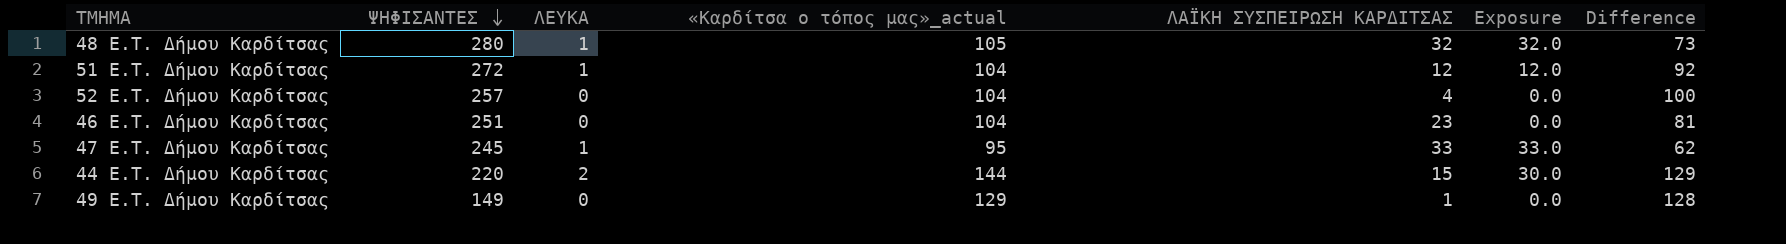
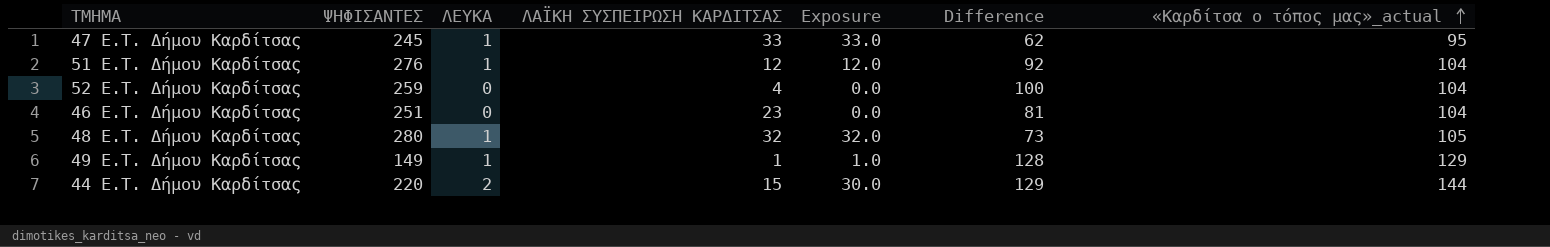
row order: ΨΗΦΙΣΑΝΤΕΣ descending -> «Καρδίτσα ο τόπος μας»_actual ascending
column «Καρδίτσα ο τόπος μας»_actual | position: 4 -> 7
51 E.T. Δήμου Καρδίτσας | ΨΗΦΙΣΑΝΤΕΣ: 272 -> 276
52 E.T. Δήμου Καρδίτσας | ΨΗΦΙΣΑΝΤΕΣ: 257 -> 259
49 E.T. Δήμου Καρδίτσας | ΛΕΥΚΑ: 0 -> 1
49 E.T. Δήμου Καρδίτσας | Exposure: 0.0 -> 1.0

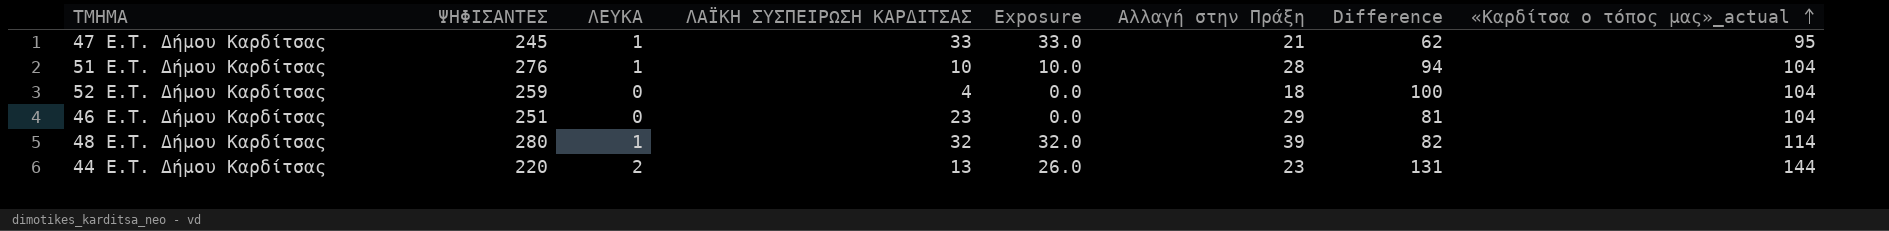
column Αλλαγή στην Πράξη | position: none -> 6
row 49 E.T. Δήμου Καρδίτσας: 149 | 1 | 1 | 1.0 | 128 | 129 -> none
51 E.T. Δήμου Καρδίτσας | ΛΑΪΚΗ ΣΥΣΠΕΙΡΩΣΗ ΚΑΡΔΙΤΣΑΣ: 12 -> 10
51 E.T. Δήμου Καρδίτσας | Exposure: 12.0 -> 10.0
51 E.T. Δήμου Καρδίτσας | Difference: 92 -> 94
48 E.T. Δήμου Καρδίτσας | Difference: 73 -> 82
48 E.T. Δήμου Καρδίτσας | «Καρδίτσα ο τόπος μας»_actual: 105 -> 114
44 E.T. Δήμου Καρδίτσας | ΛΑΪΚΗ ΣΥΣΠΕΙΡΩΣΗ ΚΑΡΔΙΤΣΑΣ: 15 -> 13
44 E.T. Δήμου Καρδίτσας | Exposure: 30.0 -> 26.0
44 E.T. Δήμου Καρδίτσας | Difference: 129 -> 131

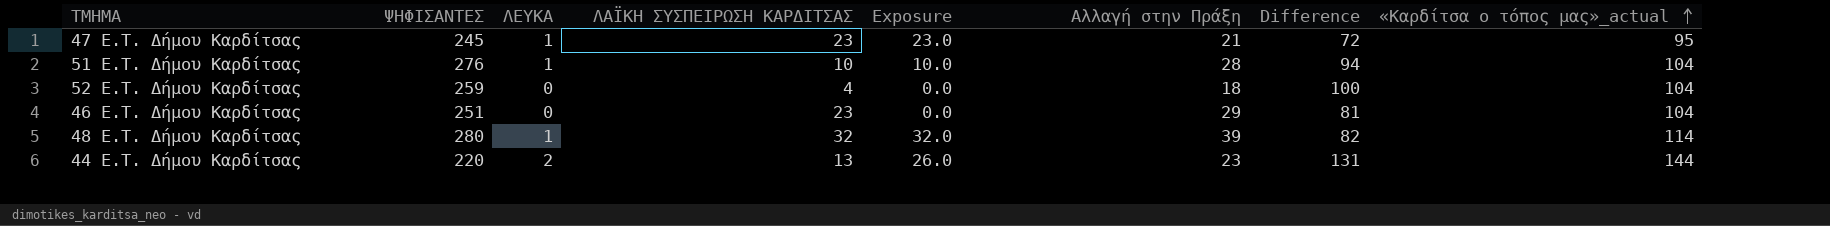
47 E.T. Δήμου Καρδίτσας | ΛΑΪΚΗ ΣΥΣΠΕΙΡΩΣΗ ΚΑΡΔΙΤΣΑΣ: 33 -> 23
47 E.T. Δήμου Καρδίτσας | Exposure: 33.0 -> 23.0
47 E.T. Δήμου Καρδίτσας | Difference: 62 -> 72

